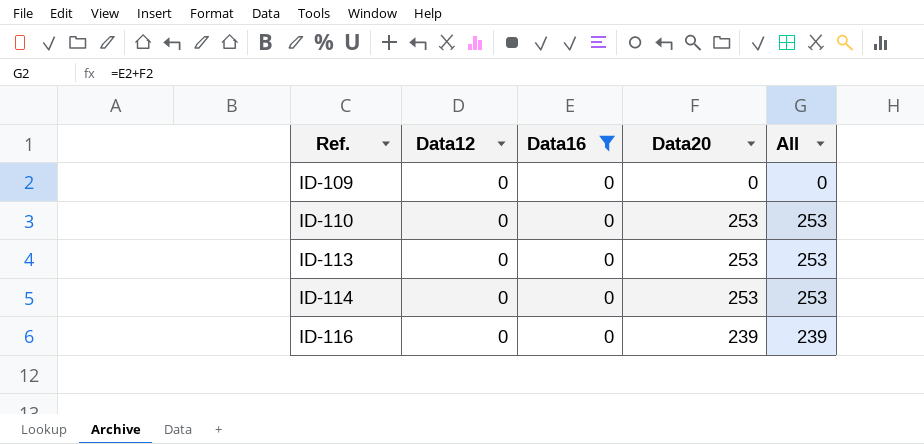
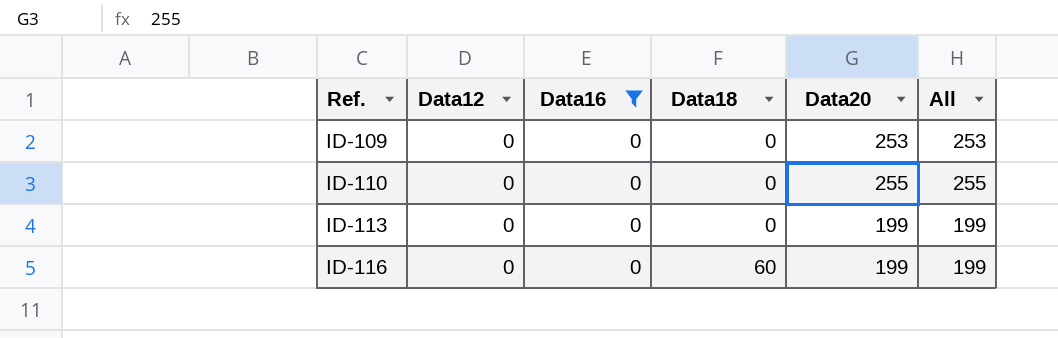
column Data18 | position: none -> 4
row ID-114: 0 | 0 | 253 | 253 -> none
ID-109 | Data20: 0 -> 253
ID-109 | All: 0 -> 253
ID-110 | Data20: 253 -> 255
ID-110 | All: 253 -> 255
ID-113 | Data20: 253 -> 199
ID-113 | All: 253 -> 199
ID-116 | Data20: 239 -> 199
ID-116 | All: 239 -> 199

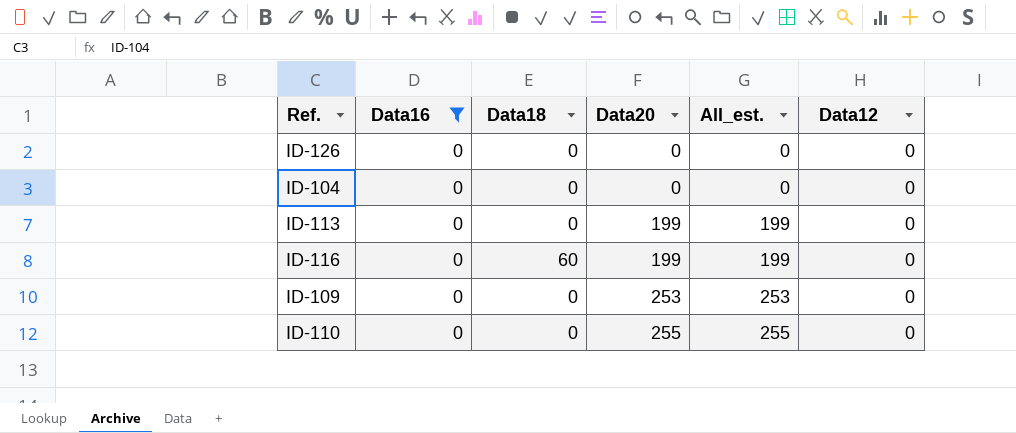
row order: Ref. ascending -> Data20 ascending
column name: All -> All_est.
column Data12 | position: 2 -> 6
row ID-126: none -> 0 | 0 | 0 | 0 | 0
row ID-104: none -> 0 | 0 | 0 | 0 | 0

